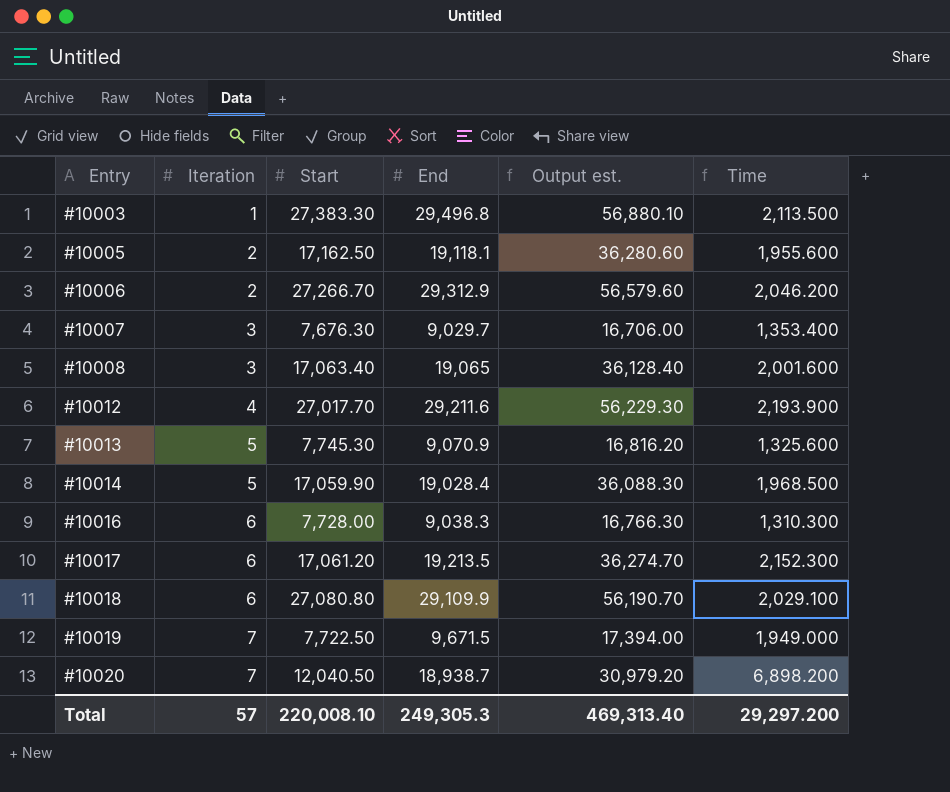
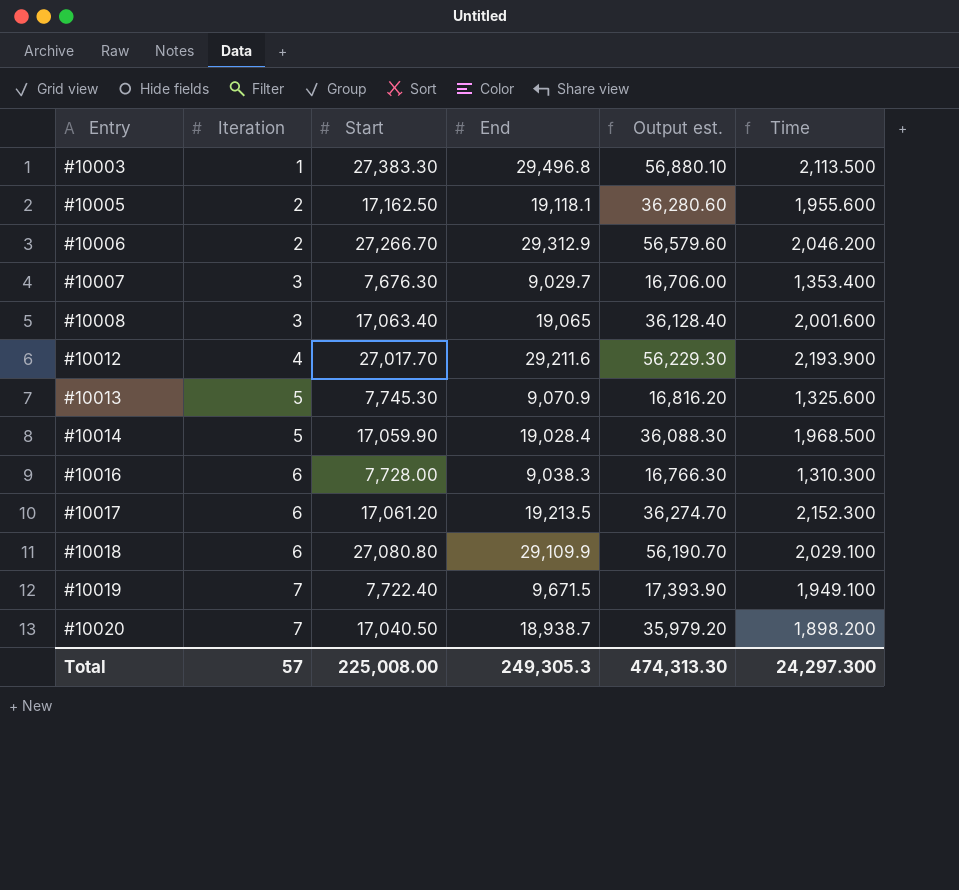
#10019 | Start: 7,722.50 -> 7,722.40
#10019 | Output est.: 17,394.00 -> 17,393.90
#10019 | Time: 1,949.000 -> 1,949.100
#10020 | Start: 12,040.50 -> 17,040.50
#10020 | Output est.: 30,979.20 -> 35,979.20
#10020 | Time: 6,898.200 -> 1,898.200
Total | Start: 220,008.10 -> 225,008.00
Total | Output est.: 469,313.40 -> 474,313.30
Total | Time: 29,297.200 -> 24,297.300

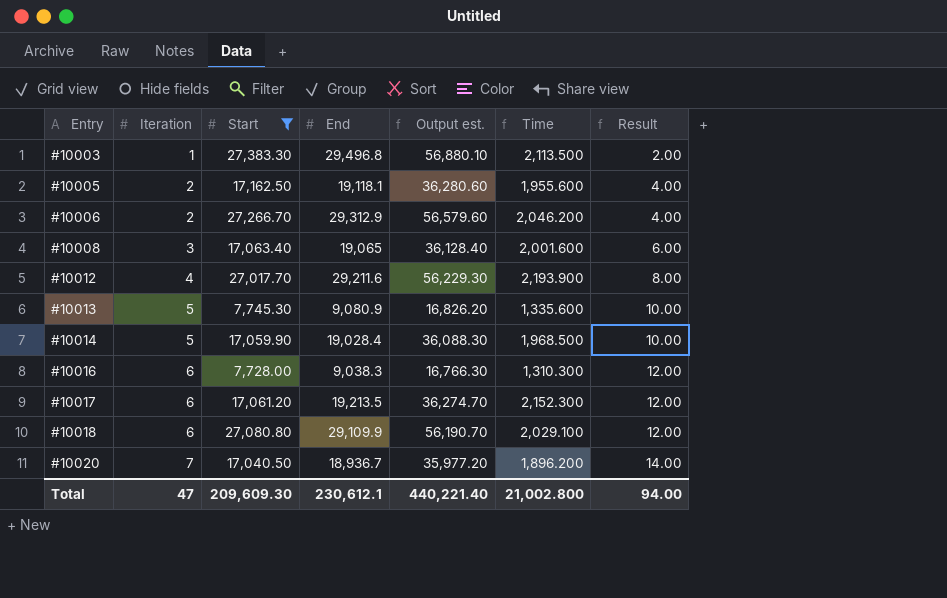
filter: none -> Start >= 7,728.00
column Result | formula: none -> [Iteration] * 2
#10013 | End: 9,070.9 -> 9,080.9
#10013 | Output est.: 16,816.20 -> 16,826.20
#10013 | Time: 1,325.600 -> 1,335.600
#10020 | End: 18,938.7 -> 18,936.7
#10020 | Output est.: 35,979.20 -> 35,977.20
#10020 | Time: 1,898.200 -> 1,896.200
Total | Iteration: 57 -> 47
Total | Start: 225,008.00 -> 209,609.30
Total | End: 249,305.3 -> 230,612.1
Total | Output est.: 474,313.30 -> 440,221.40
Total | Time: 24,297.300 -> 21,002.800

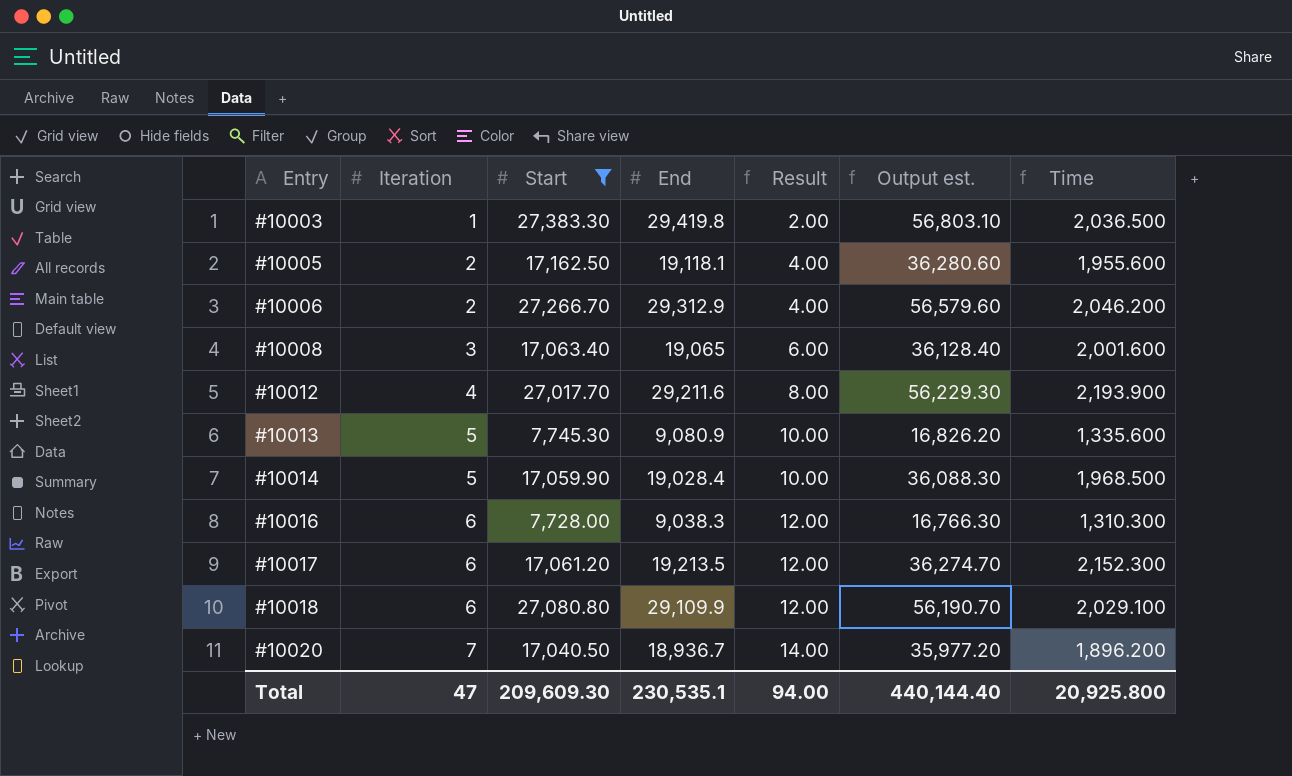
column Result | position: 7 -> 5
#10003 | End: 29,496.8 -> 29,419.8
#10003 | Output est.: 56,880.10 -> 56,803.10
#10003 | Time: 2,113.500 -> 2,036.500
Total | End: 230,612.1 -> 230,535.1
Total | Output est.: 440,221.40 -> 440,144.40
Total | Time: 21,002.800 -> 20,925.800

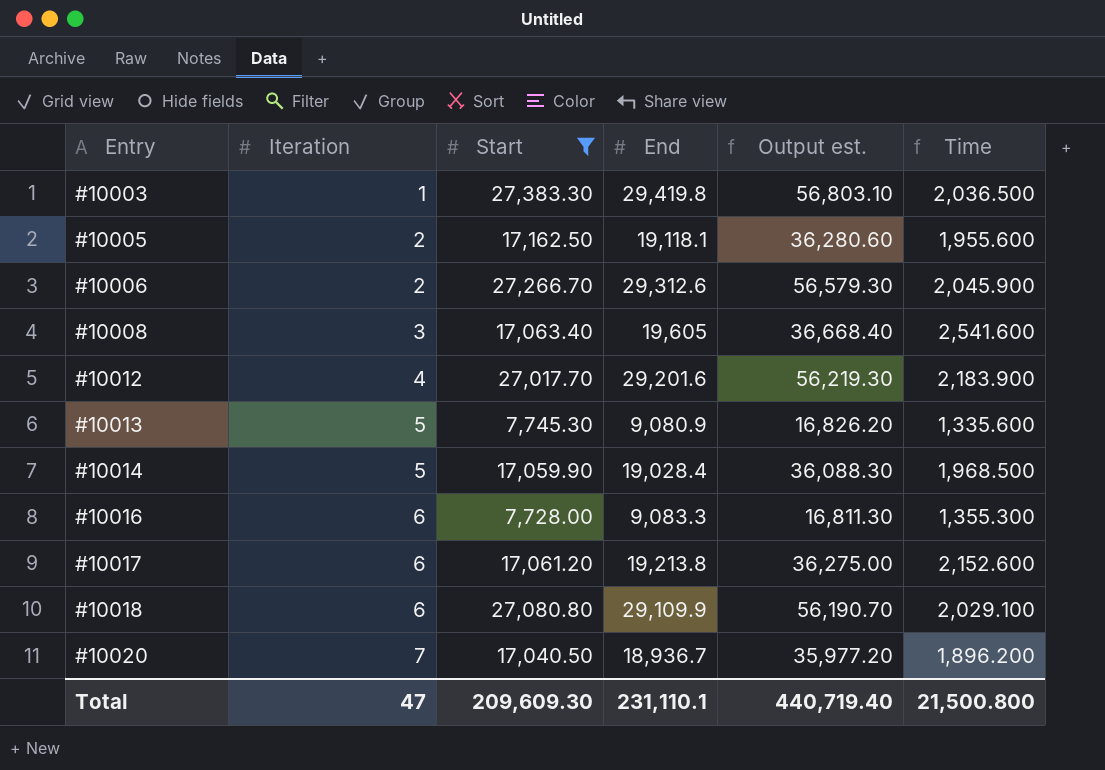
column Result | formula: [Iteration] * 2 -> none
#10006 | End: 29,312.9 -> 29,312.6
#10006 | Output est.: 56,579.60 -> 56,579.30
#10006 | Time: 2,046.200 -> 2,045.900
#10008 | End: 19,065 -> 19,605
#10008 | Output est.: 36,128.40 -> 36,668.40
#10008 | Time: 2,001.600 -> 2,541.600
#10012 | End: 29,211.6 -> 29,201.6
#10012 | Output est.: 56,229.30 -> 56,219.30
#10012 | Time: 2,193.900 -> 2,183.900
#10016 | End: 9,038.3 -> 9,083.3
#10016 | Output est.: 16,766.30 -> 16,811.30
#10016 | Time: 1,310.300 -> 1,355.300
#10017 | End: 19,213.5 -> 19,213.8
#10017 | Output est.: 36,274.70 -> 36,275.00
#10017 | Time: 2,152.300 -> 2,152.600
Total | End: 230,535.1 -> 231,110.1
Total | Output est.: 440,144.40 -> 440,719.40
Total | Time: 20,925.800 -> 21,500.800

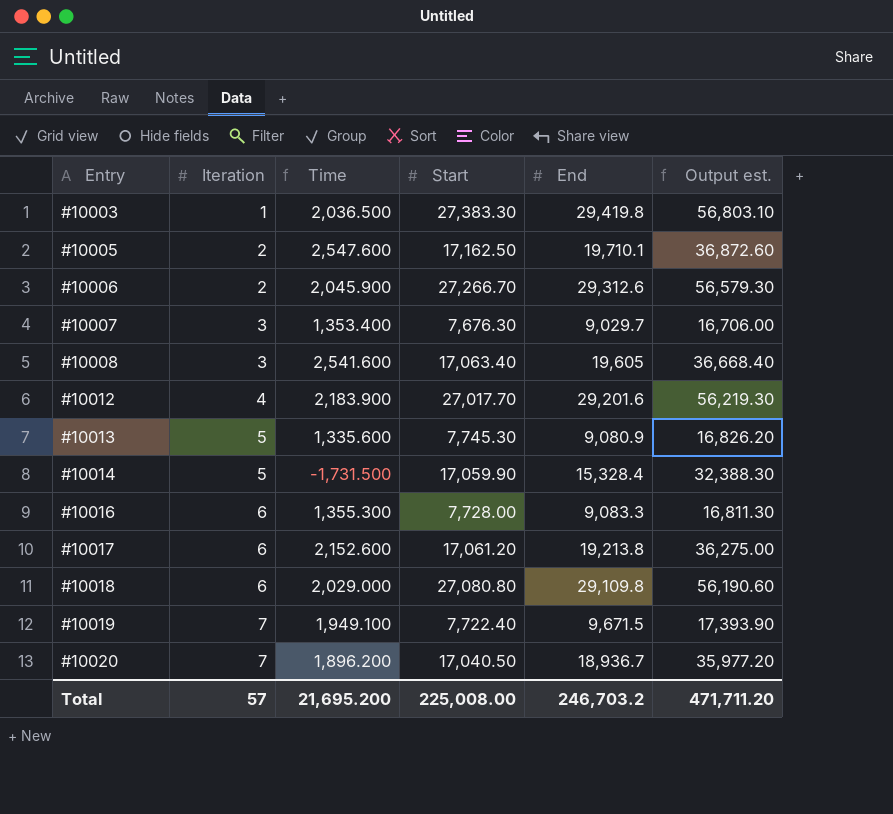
filter: Start >= 7,728.00 -> none
column Time | position: 6 -> 3
#10005 | Time: 1,955.600 -> 2,547.600
#10005 | End: 19,118.1 -> 19,710.1
#10005 | Output est.: 36,280.60 -> 36,872.60
#10014 | Time: 1,968.500 -> -1,731.500
#10014 | End: 19,028.4 -> 15,328.4
#10014 | Output est.: 36,088.30 -> 32,388.30
#10018 | Time: 2,029.100 -> 2,029.000
#10018 | End: 29,109.9 -> 29,109.8
#10018 | Output est.: 56,190.70 -> 56,190.60
Total | Iteration: 47 -> 57
Total | Time: 21,500.800 -> 21,695.200
Total | Start: 209,609.30 -> 225,008.00
Total | End: 231,110.1 -> 246,703.2
Total | Output est.: 440,719.40 -> 471,711.20

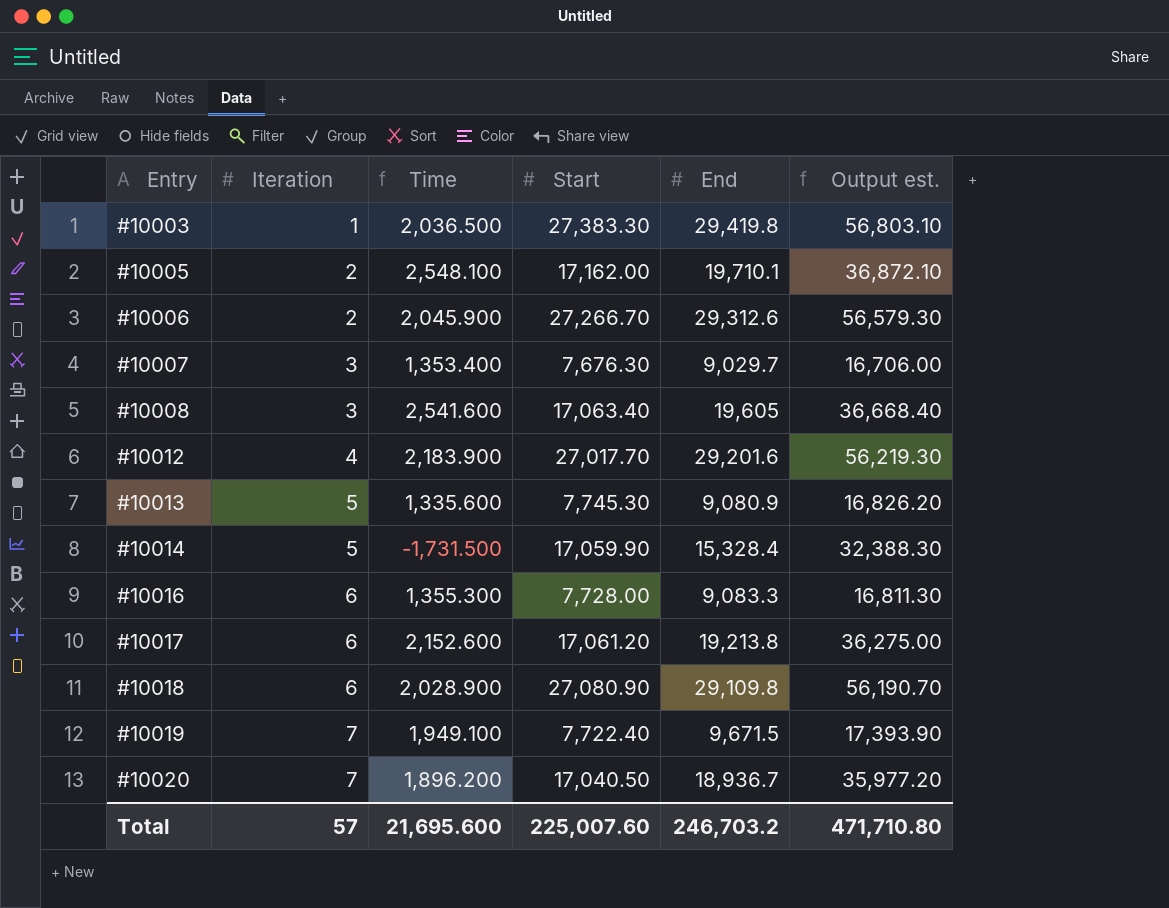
#10005 | Time: 2,547.600 -> 2,548.100
#10005 | Start: 17,162.50 -> 17,162.00
#10005 | Output est.: 36,872.60 -> 36,872.10
#10018 | Time: 2,029.000 -> 2,028.900
#10018 | Start: 27,080.80 -> 27,080.90
#10018 | Output est.: 56,190.60 -> 56,190.70
Total | Time: 21,695.200 -> 21,695.600
Total | Start: 225,008.00 -> 225,007.60
Total | Output est.: 471,711.20 -> 471,710.80

